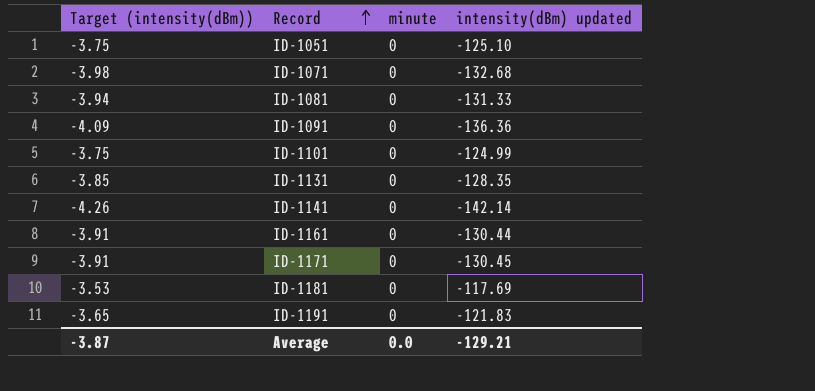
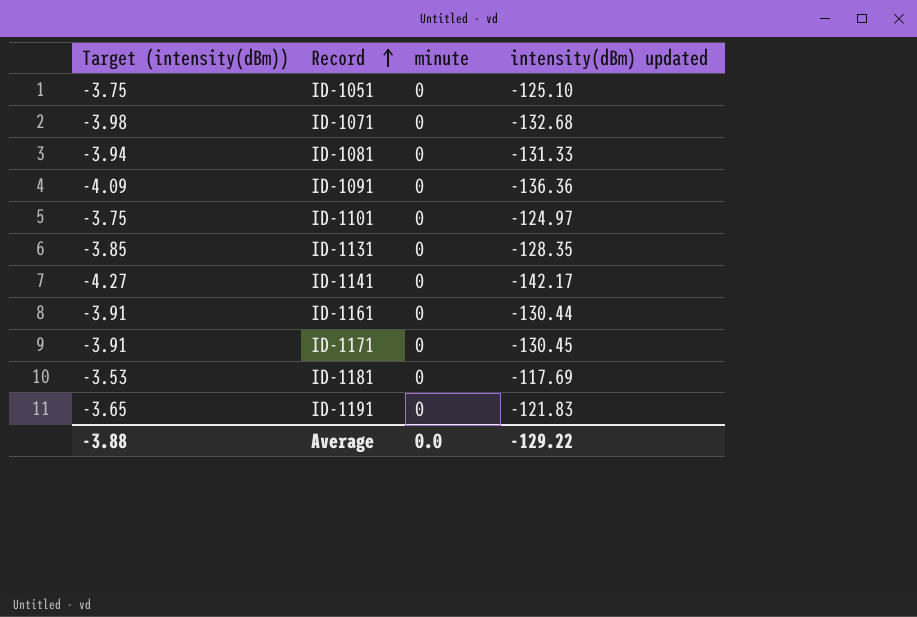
ID-1101 | intensity(dBm) updated: -124.99 -> -124.97
ID-1141 | Target (intensity(dBm)): -4.26 -> -4.27
ID-1141 | intensity(dBm) updated: -142.14 -> -142.17
Average | Target (intensity(dBm)): -3.87 -> -3.88
Average | intensity(dBm) updated: -129.21 -> -129.22

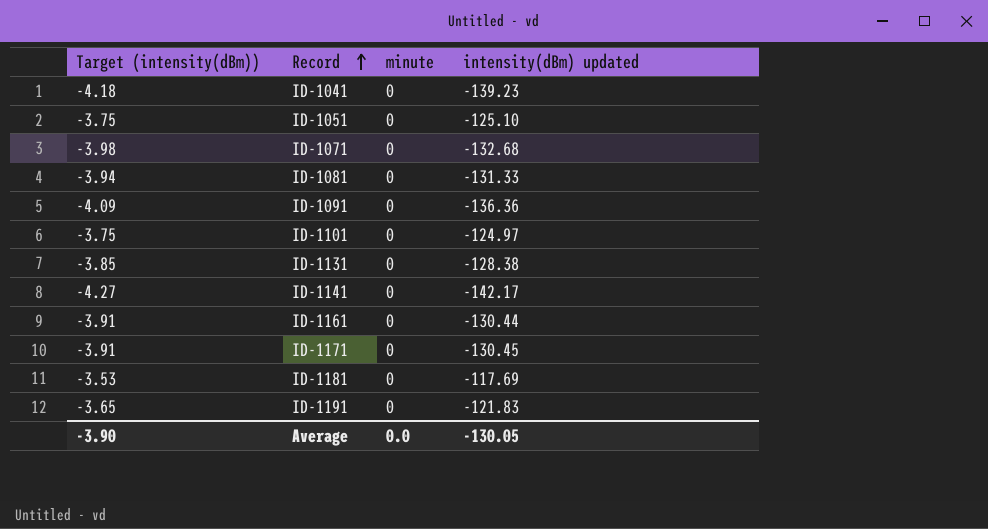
row ID-1041: none -> -4.18 | 0 | -139.23
ID-1131 | intensity(dBm) updated: -128.35 -> -128.38
Average | Target (intensity(dBm)): -3.88 -> -3.90
Average | intensity(dBm) updated: -129.22 -> -130.05

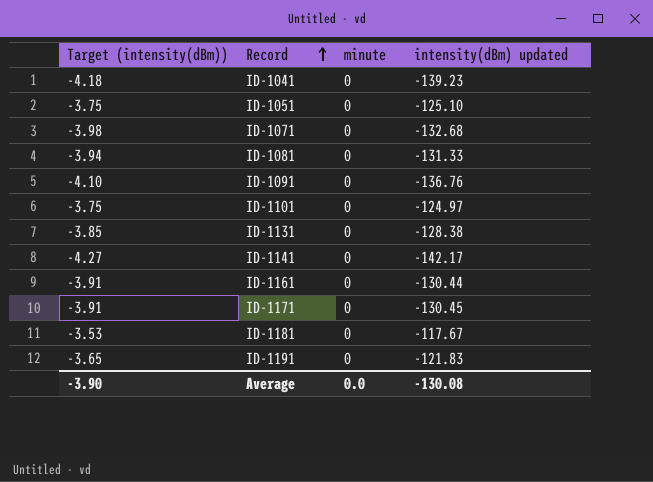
ID-1091 | Target (intensity(dBm)): -4.09 -> -4.10
ID-1091 | intensity(dBm) updated: -136.36 -> -136.76
ID-1181 | intensity(dBm) updated: -117.69 -> -117.67
Average | intensity(dBm) updated: -130.05 -> -130.08

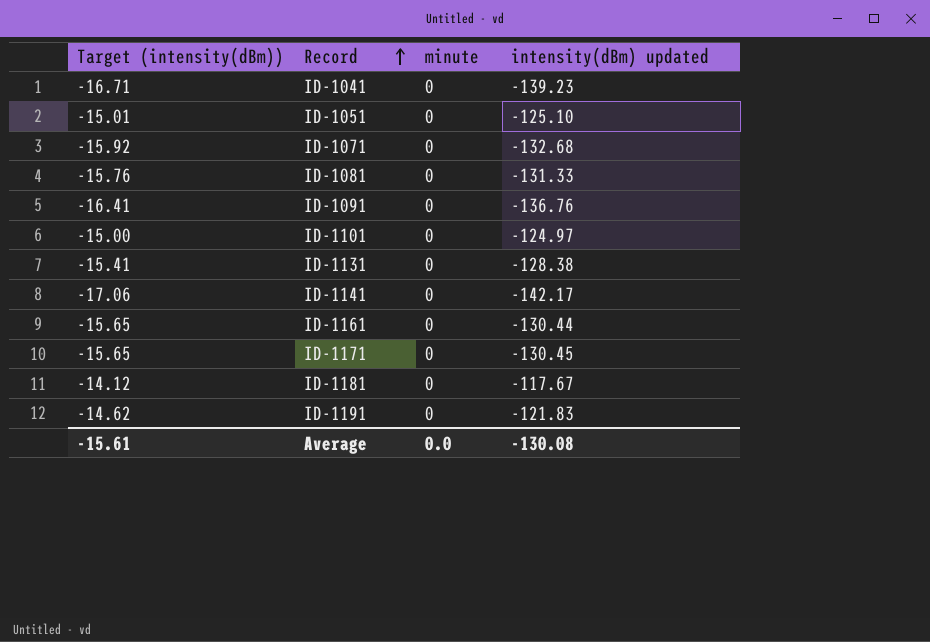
column Target (intensity(dBm)) | formula: [intensity(dBm) updated] * 0.03 -> [intensity(dBm) updated] * 0.12
Average | Target (intensity(dBm)): -3.90 -> -15.61

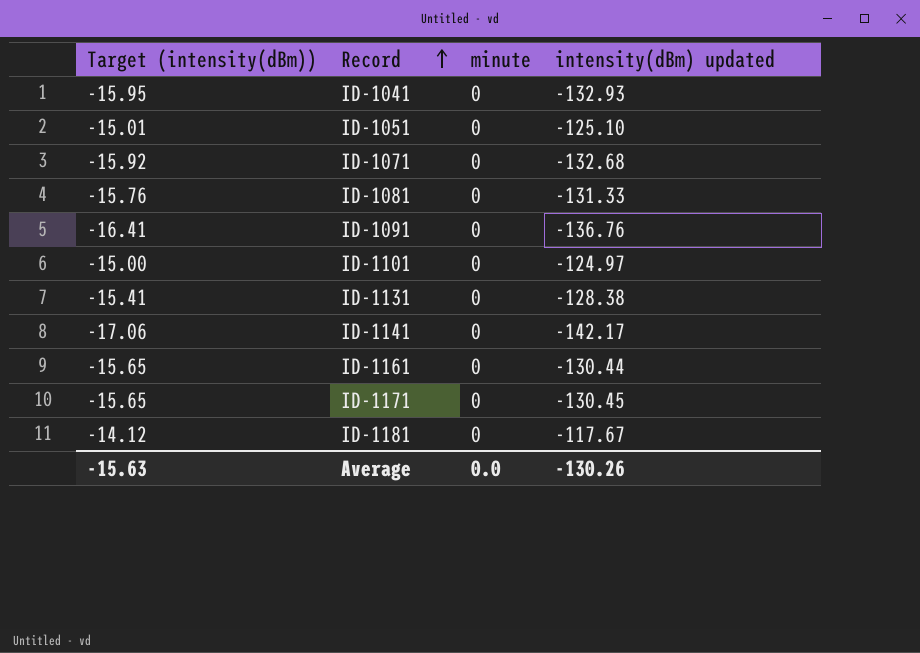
row ID-1191: -14.62 | 0 | -121.83 -> none
ID-1041 | Target (intensity(dBm)): -16.71 -> -15.95
ID-1041 | intensity(dBm) updated: -139.23 -> -132.93
Average | Target (intensity(dBm)): -15.61 -> -15.63
Average | intensity(dBm) updated: -130.08 -> -130.26

